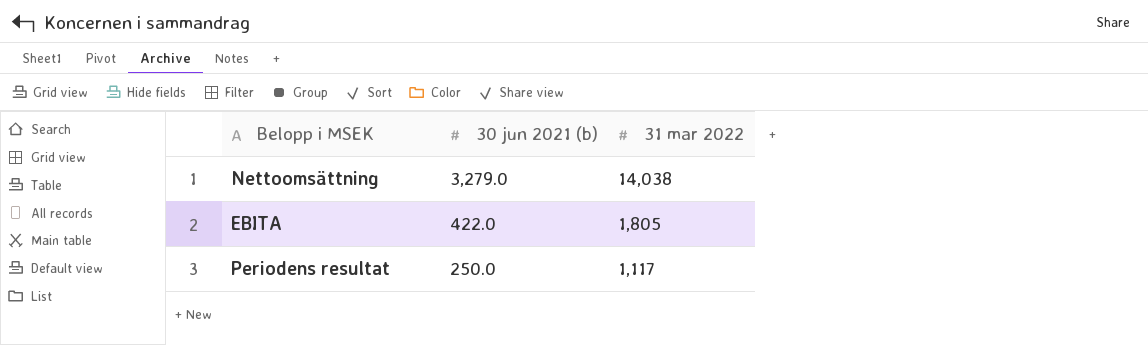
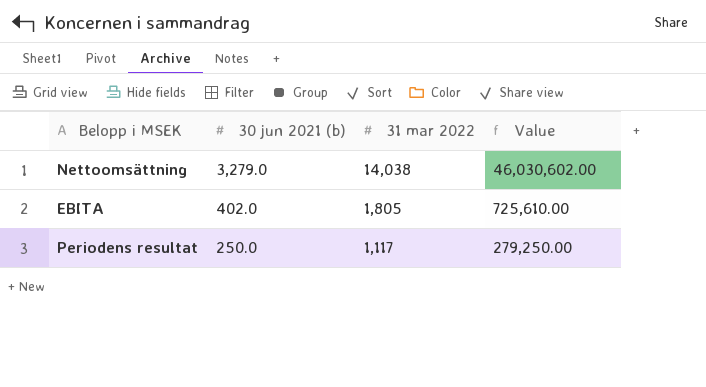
column Value | formula: none -> [30 jun 2021 (b)] * [31 mar 2022]
EBITA | 30 jun 2021 (b): 422.0 -> 402.0

